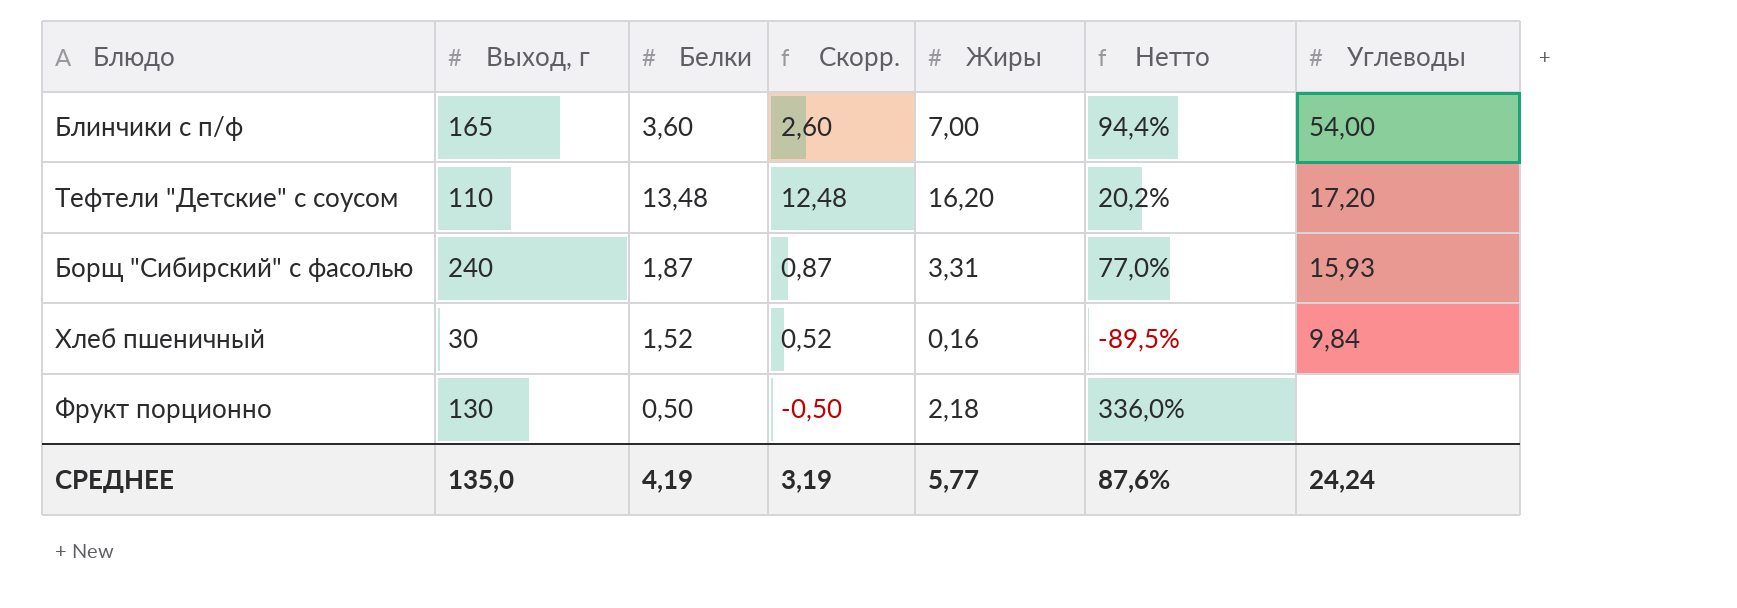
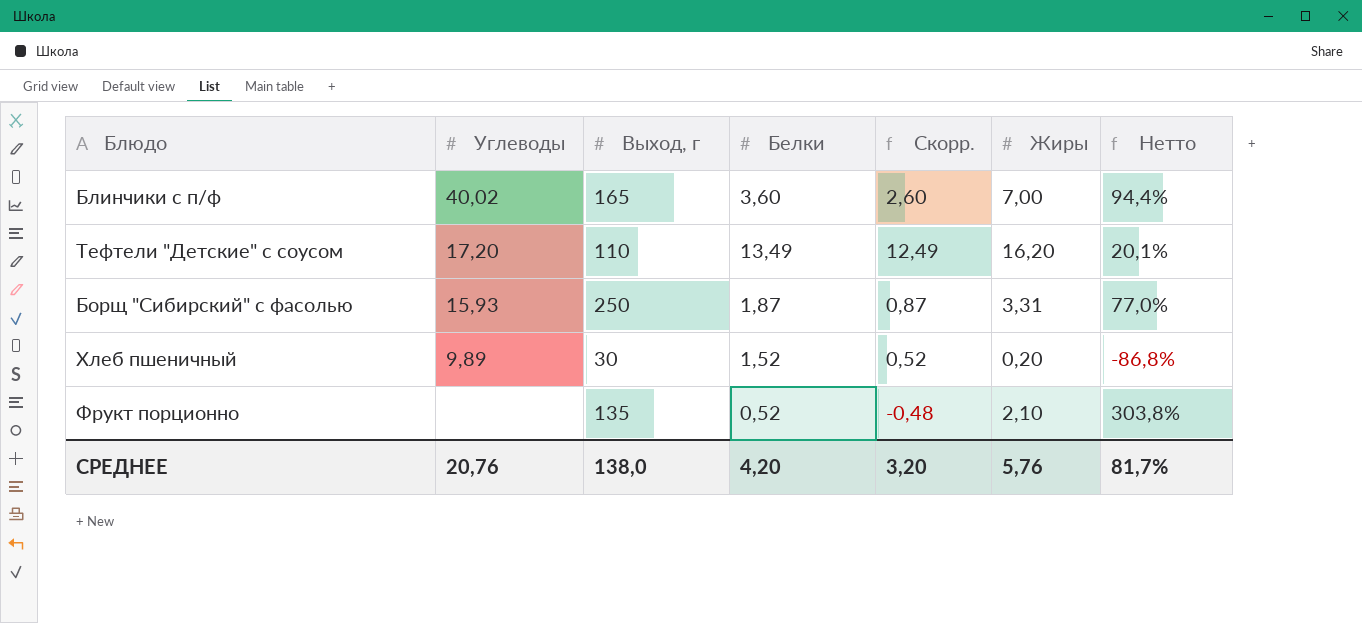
column Углеводы | position: 7 -> 2
Блинчики с п/ф | Углеводы: 54,00 -> 40,02
Тефтели "Детские" с соусом | Белки: 13,48 -> 13,49
Тефтели "Детские" с соусом | Скорр.: 12,48 -> 12,49
Тефтели "Детские" с соусом | Нетто: 20,2% -> 20,1%
Борщ "Сибирский" с фасолью | Выход, г: 240 -> 250
Хлеб пшеничный | Углеводы: 9,84 -> 9,89
Хлеб пшеничный | Жиры: 0,16 -> 0,20
Хлеб пшеничный | Нетто: -89,5% -> -86,8%
Фрукт порционно | Выход, г: 130 -> 135
Фрукт порционно | Белки: 0,50 -> 0,52
Фрукт порционно | Скорр.: -0,50 -> -0,48
Фрукт порционно | Жиры: 2,18 -> 2,10
Фрукт порционно | Нетто: 336,0% -> 303,8%
СРЕДНЕЕ | Углеводы: 24,24 -> 20,76
СРЕДНЕЕ | Выход, г: 135,0 -> 138,0
СРЕДНЕЕ | Белки: 4,19 -> 4,20
СРЕДНЕЕ | Скорр.: 3,19 -> 3,20
СРЕДНЕЕ | Жиры: 5,77 -> 5,76
СРЕДНЕЕ | Нетто: 87,6% -> 81,7%

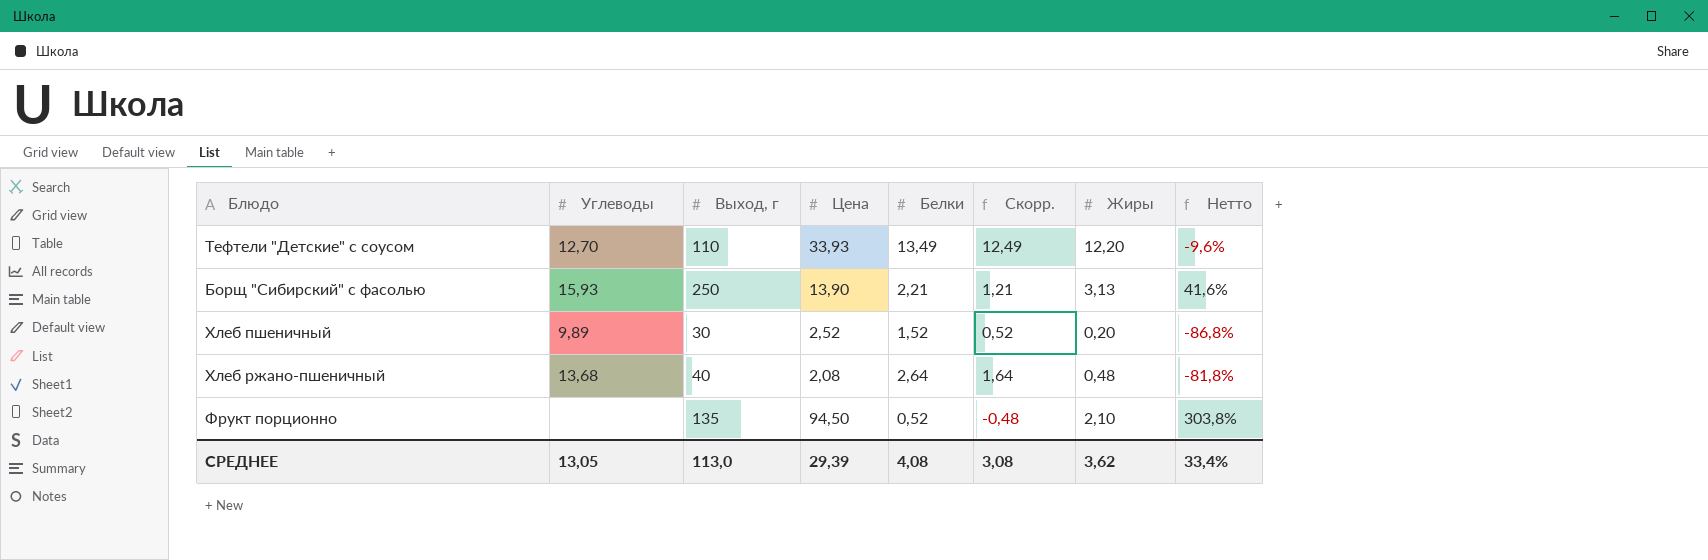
column Цена | position: none -> 4
row Блинчики с п/ф: 40,02 | 165 | 3,60 | 2,60 | 7,00 | 94,4% -> none
Тефтели "Детские" с соусом | Углеводы: 17,20 -> 12,70
Тефтели "Детские" с соусом | Жиры: 16,20 -> 12,20
Тефтели "Детские" с соусом | Нетто: 20,1% -> -9,6%
Борщ "Сибирский" с фасолью | Белки: 1,87 -> 2,21
Борщ "Сибирский" с фасолью | Скорр.: 0,87 -> 1,21
Борщ "Сибирский" с фасолью | Жиры: 3,31 -> 3,13
Борщ "Сибирский" с фасолью | Нетто: 77,0% -> 41,6%
row Хлеб ржано-пшеничный: none -> 13,68 | 40 | 2,08 | 2,64 | 1,64 | 0,48 | -81,8%
СРЕДНЕЕ | Углеводы: 20,76 -> 13,05
СРЕДНЕЕ | Выход, г: 138,0 -> 113,0
СРЕДНЕЕ | Белки: 4,20 -> 4,08
СРЕДНЕЕ | Скорр.: 3,20 -> 3,08
СРЕДНЕЕ | Жиры: 5,76 -> 3,62
СРЕДНЕЕ | Нетто: 81,7% -> 33,4%

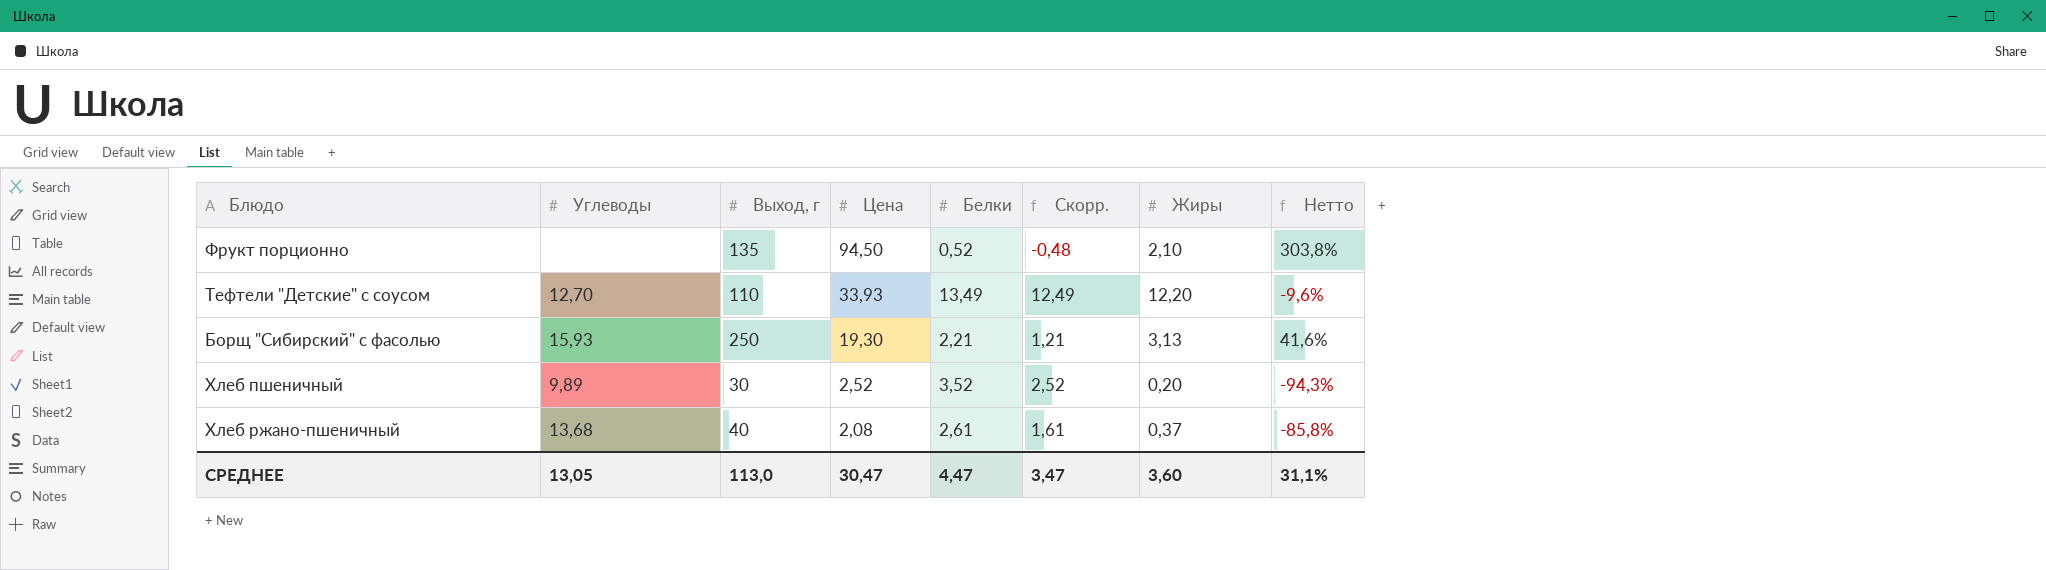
row order: none -> Цена descending
Борщ "Сибирский" с фасолью | Цена: 13,90 -> 19,30
Хлеб пшеничный | Белки: 1,52 -> 3,52
Хлеб пшеничный | Скорр.: 0,52 -> 2,52
Хлеб пшеничный | Нетто: -86,8% -> -94,3%
Хлеб ржано-пшеничный | Белки: 2,64 -> 2,61
Хлеб ржано-пшеничный | Скорр.: 1,64 -> 1,61
Хлеб ржано-пшеничный | Жиры: 0,48 -> 0,37
Хлеб ржано-пшеничный | Нетто: -81,8% -> -85,8%
СРЕДНЕЕ | Цена: 29,39 -> 30,47
СРЕДНЕЕ | Белки: 4,08 -> 4,47
СРЕДНЕЕ | Скорр.: 3,08 -> 3,47
СРЕДНЕЕ | Жиры: 3,62 -> 3,60
СРЕДНЕЕ | Нетто: 33,4% -> 31,1%

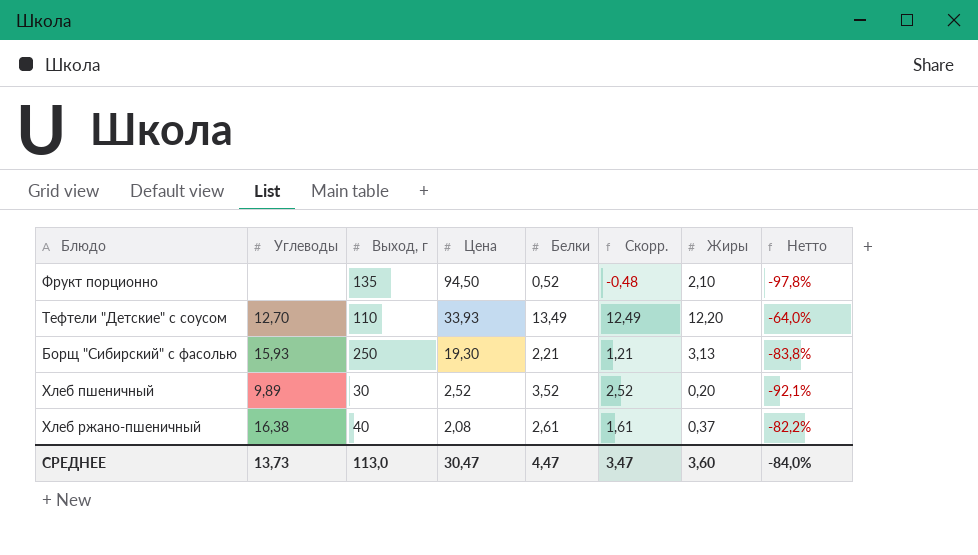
column Нетто | formula: ([Жиры] - [Белки]) / [Белки] -> ([Жиры] - [Цена]) / [Цена]
Хлеб ржано-пшеничный | Углеводы: 13,68 -> 16,38
СРЕДНЕЕ | Углеводы: 13,05 -> 13,73
СРЕДНЕЕ | Нетто: 31,1% -> -84,0%

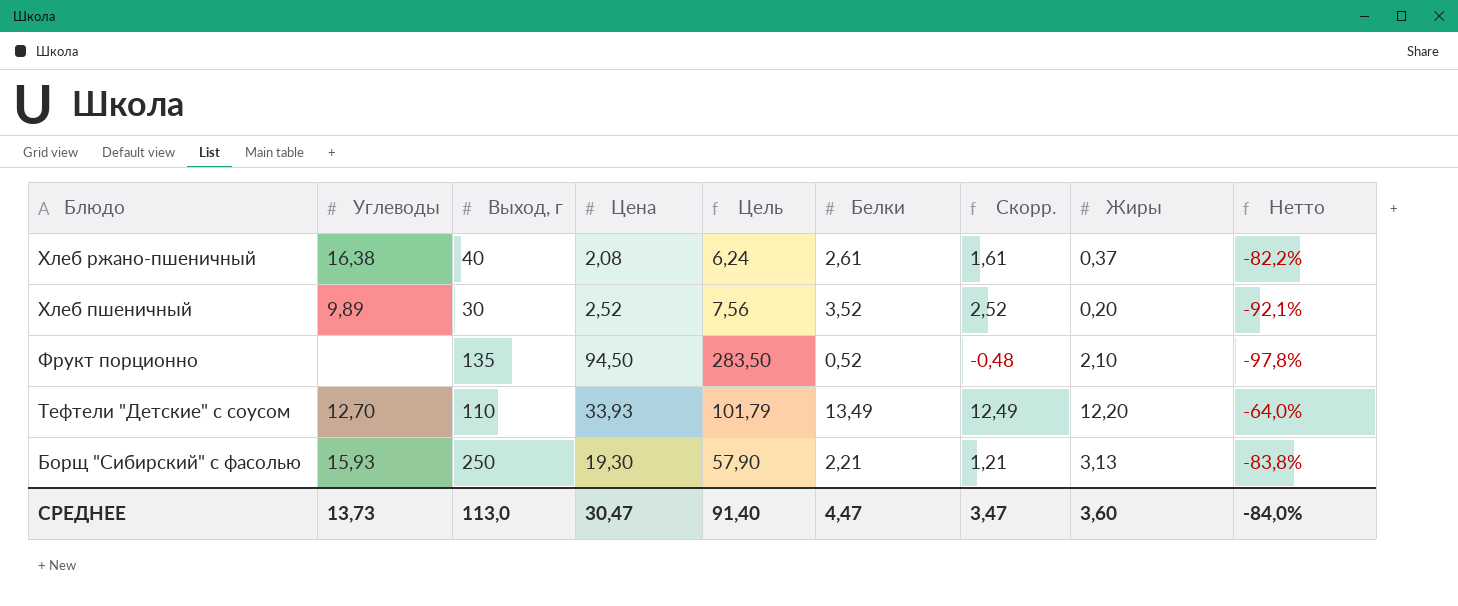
row order: Цена descending -> Блюдо descending
column Цель | formula: none -> [Цена] * 3

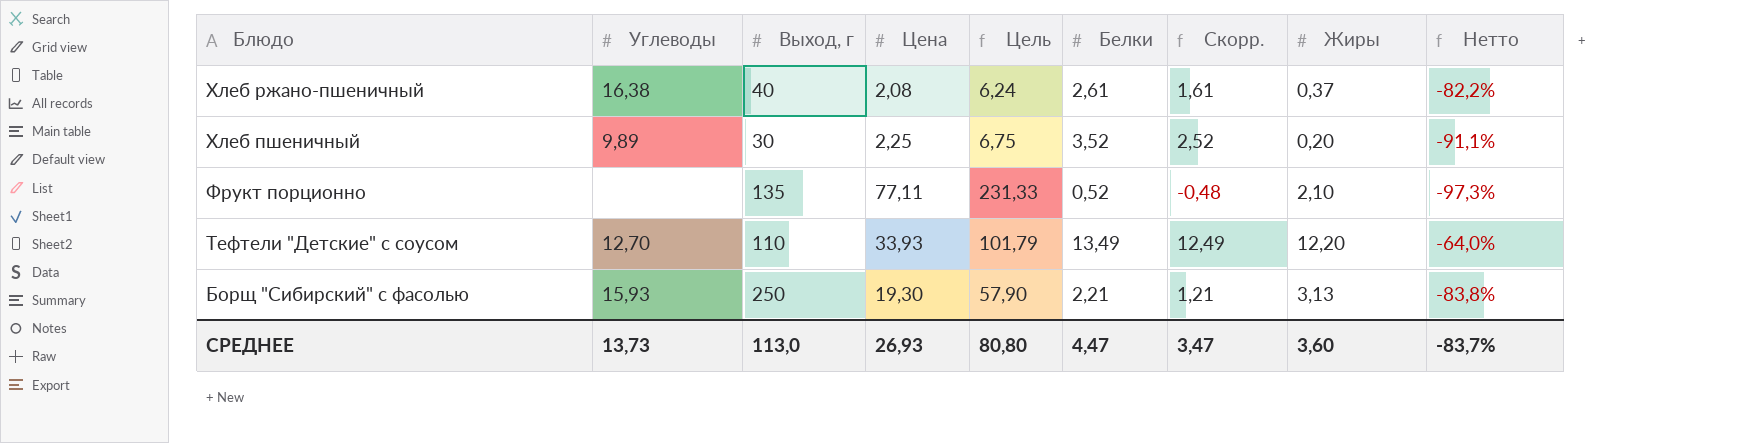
Хлеб пшеничный | Цена: 2,52 -> 2,25
Хлеб пшеничный | Цель: 7,56 -> 6,75
Хлеб пшеничный | Нетто: -92,1% -> -91,1%
Фрукт порционно | Цена: 94,50 -> 77,11
Фрукт порционно | Цель: 283,50 -> 231,33
Фрукт порционно | Нетто: -97,8% -> -97,3%
СРЕДНЕЕ | Цена: 30,47 -> 26,93
СРЕДНЕЕ | Цель: 91,40 -> 80,80
СРЕДНЕЕ | Нетто: -84,0% -> -83,7%

